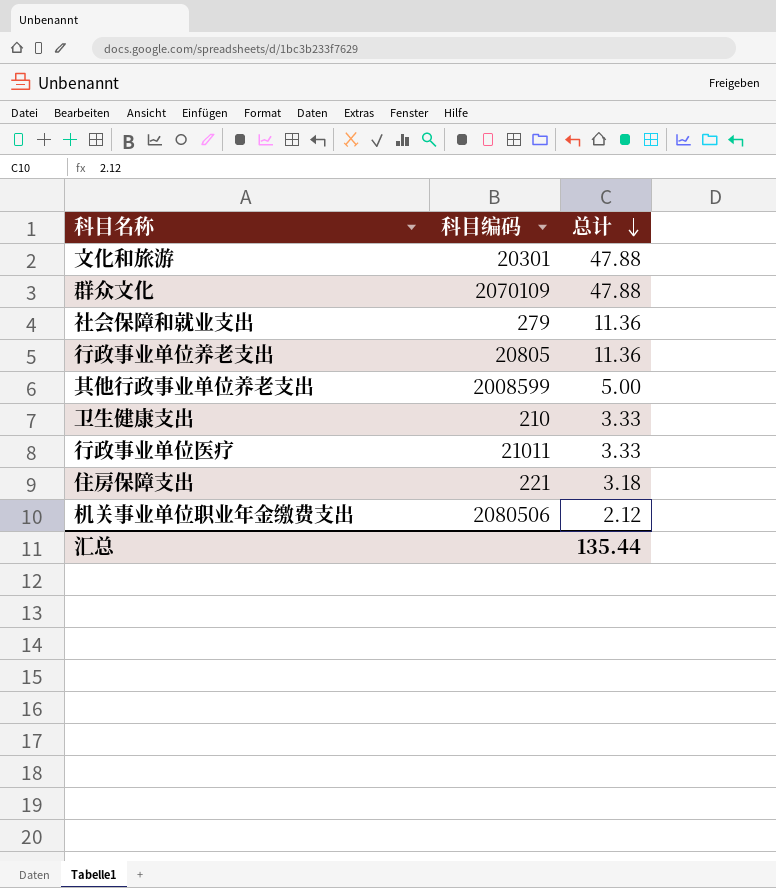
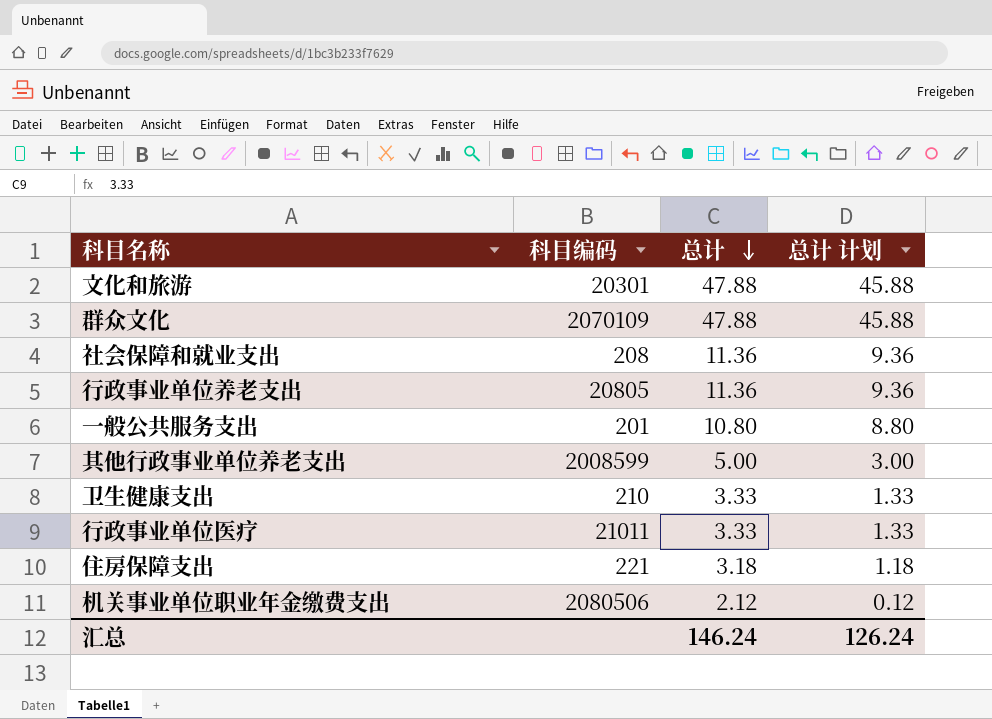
column 总计 计划 | formula: none -> [总计] - 2
社会保障和就业支出 | 科目编码: 279 -> 208
row 一般公共服务支出: none -> 201 | 10.80 | 8.80
汇总 | 总计: 135.44 -> 146.24

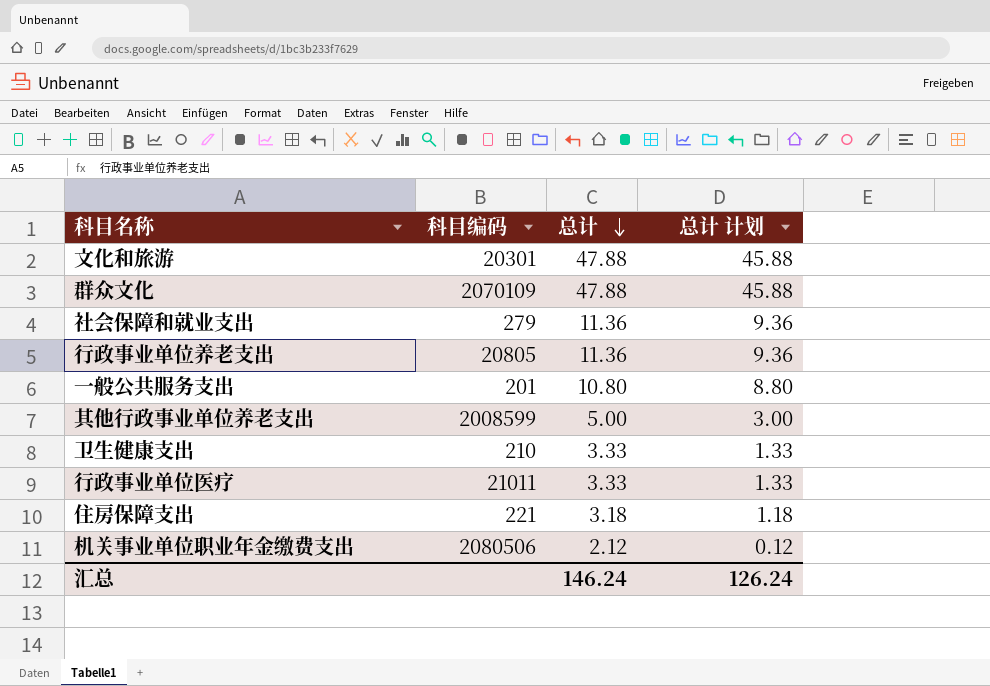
社会保障和就业支出 | 科目编码: 208 -> 279

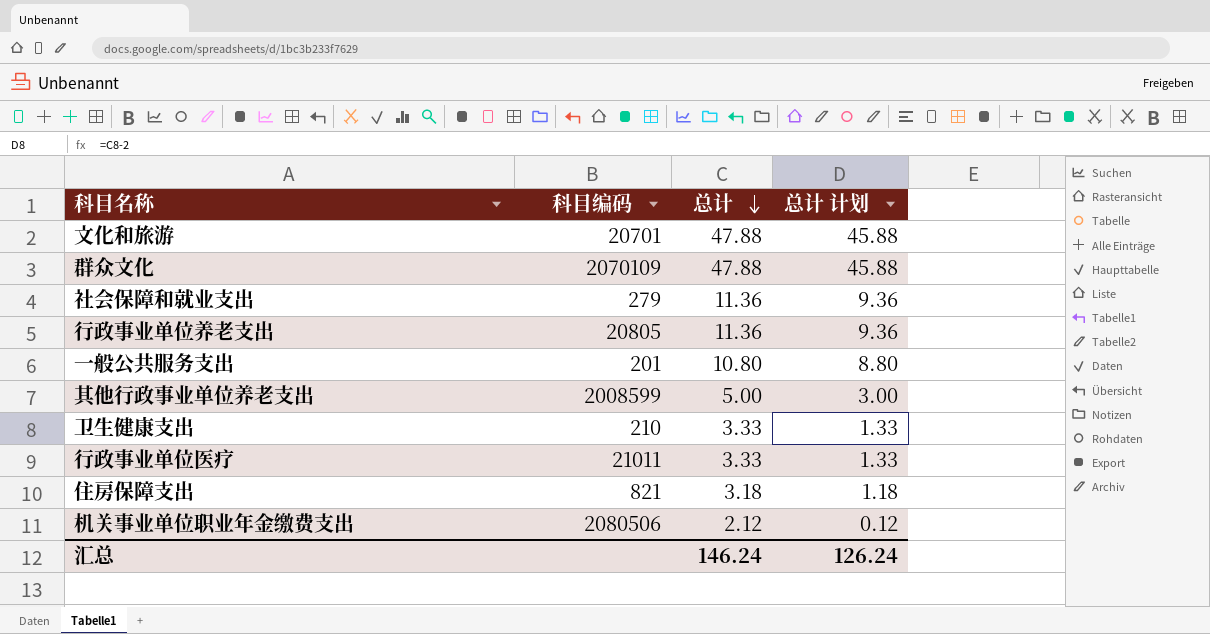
文化和旅游 | 科目编码: 20301 -> 20701
住房保障支出 | 科目编码: 221 -> 821

